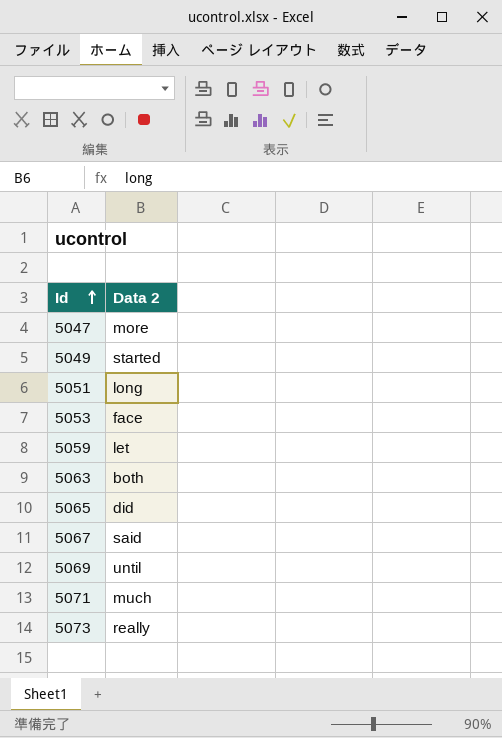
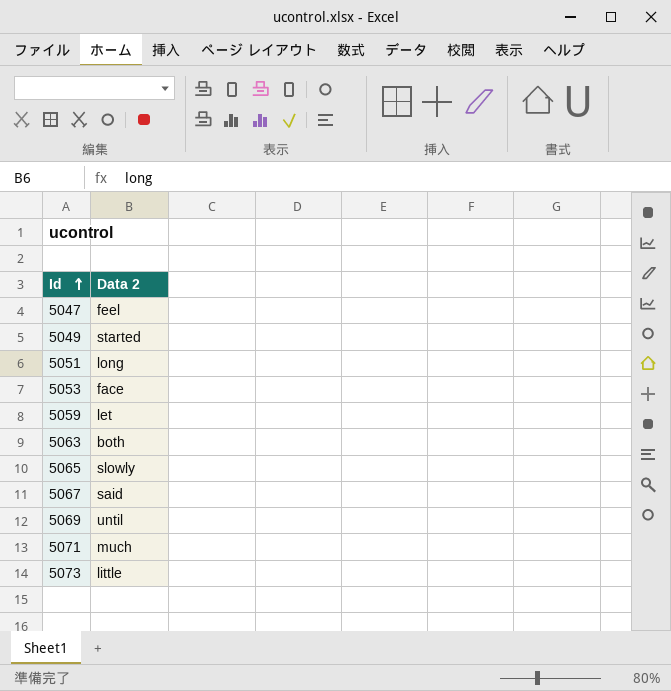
5047 | Data 2: more -> feel
5065 | Data 2: did -> slowly
5073 | Data 2: really -> little

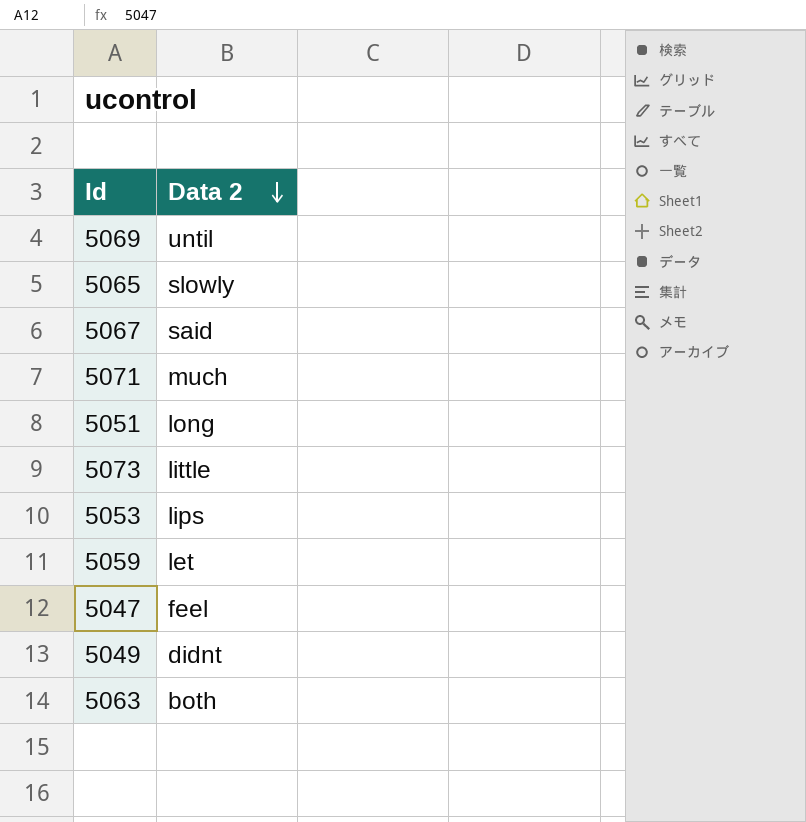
row order: Id ascending -> Data 2 descending
5053 | Data 2: face -> lips
5049 | Data 2: started -> didnt

